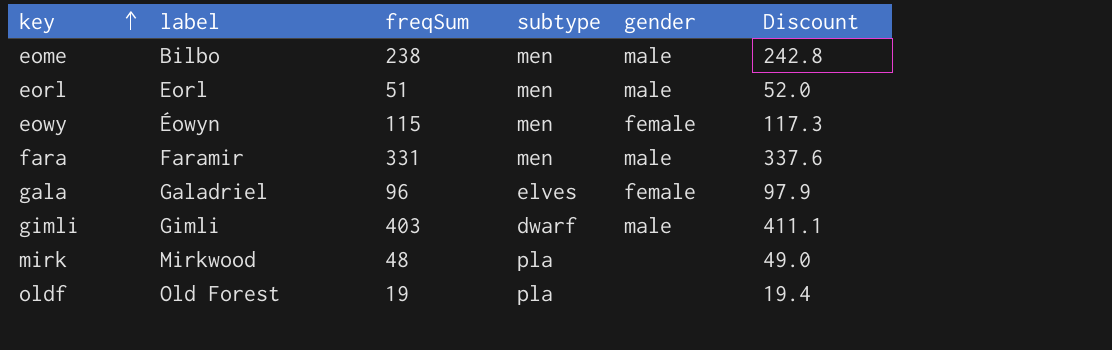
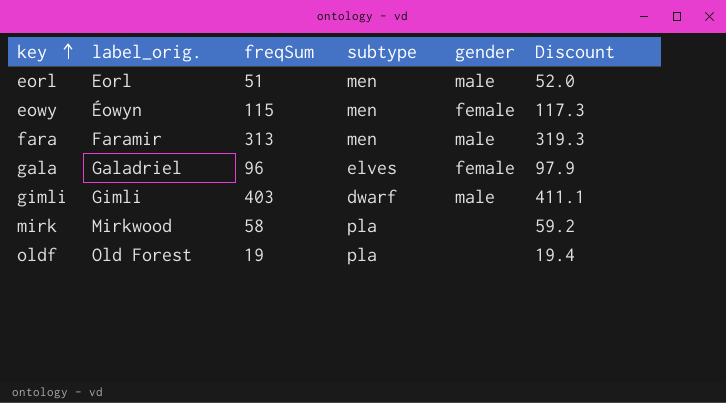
column name: label -> label_orig.
row eome: Bilbo | 238 | men | male | 242.8 -> none
fara | freqSum: 331 -> 313
fara | Discount: 337.6 -> 319.3
mirk | freqSum: 48 -> 58
mirk | Discount: 49.0 -> 59.2

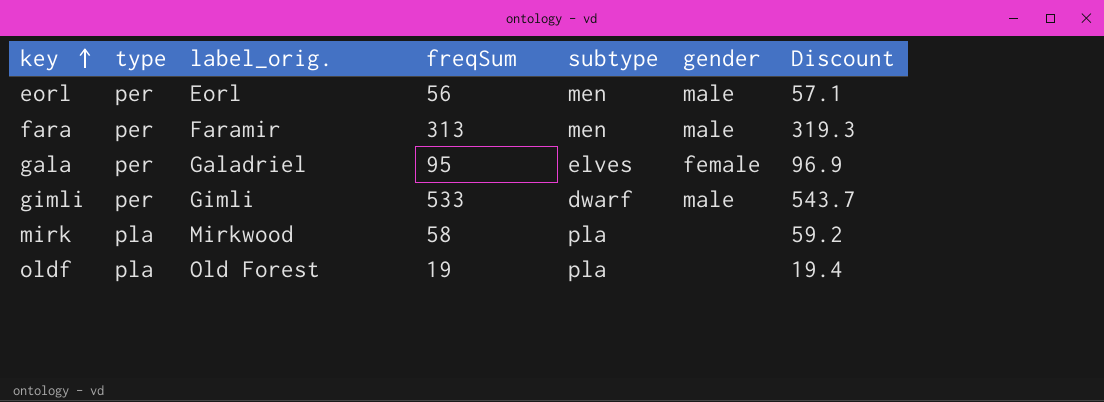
column type | position: none -> 2
row eowy: Éowyn | 115 | men | female | 117.3 -> none
eorl | freqSum: 51 -> 56
eorl | Discount: 52.0 -> 57.1
gala | freqSum: 96 -> 95
gala | Discount: 97.9 -> 96.9
gimli | freqSum: 403 -> 533
gimli | Discount: 411.1 -> 543.7

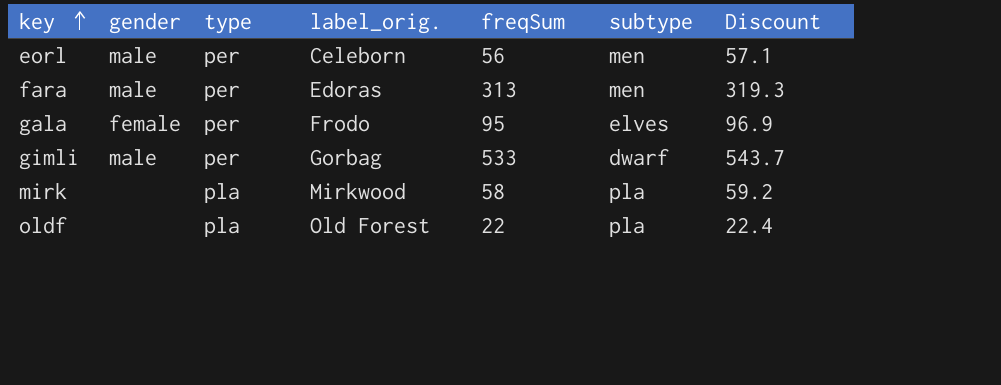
column gender | position: 6 -> 2
eorl | label_orig.: Eorl -> Celeborn
fara | label_orig.: Faramir -> Edoras
gala | label_orig.: Galadriel -> Frodo
gimli | label_orig.: Gimli -> Gorbag
oldf | freqSum: 19 -> 22
oldf | Discount: 19.4 -> 22.4

